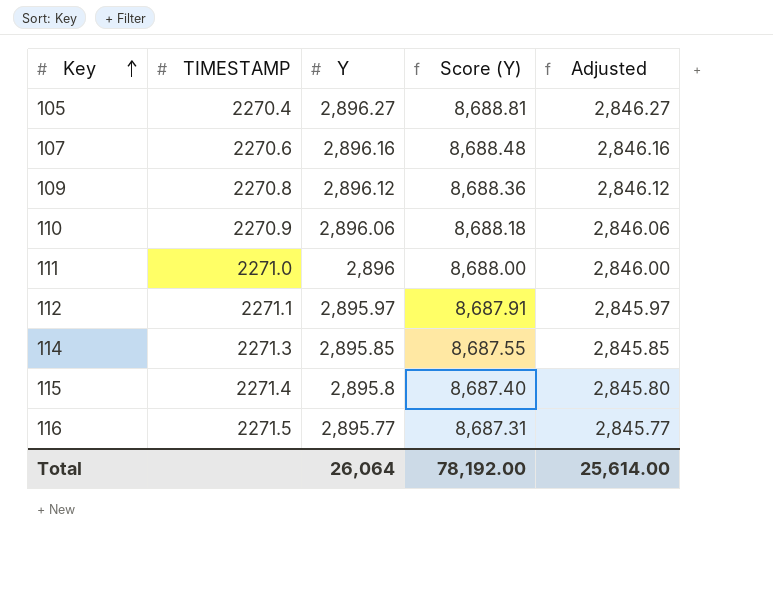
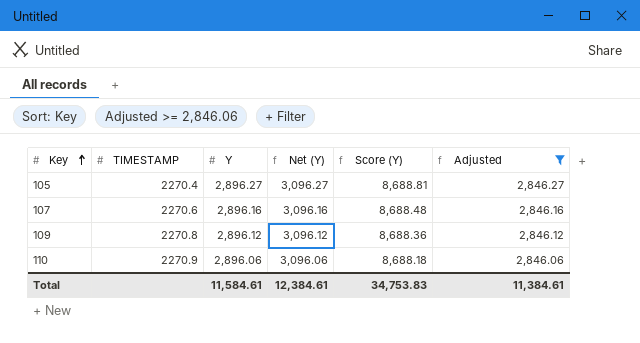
filter: none -> Adjusted >= 2,846.06
column Net (Y) | formula: none -> [Y] + 200
Total | Y: 26,064 -> 11,584.61
Total | Score (Y): 78,192.00 -> 34,753.83
Total | Adjusted: 25,614.00 -> 11,384.61

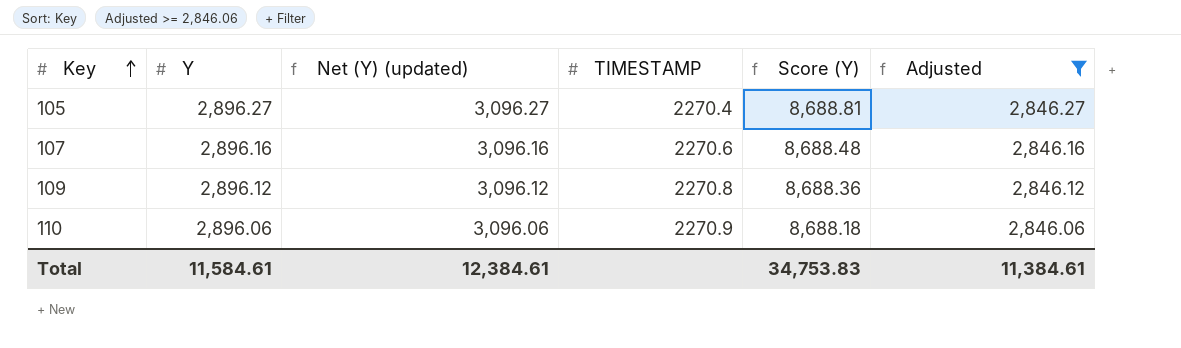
column name: Net (Y) -> Net (Y) (updated)
column TIMESTAMP | position: 2 -> 4

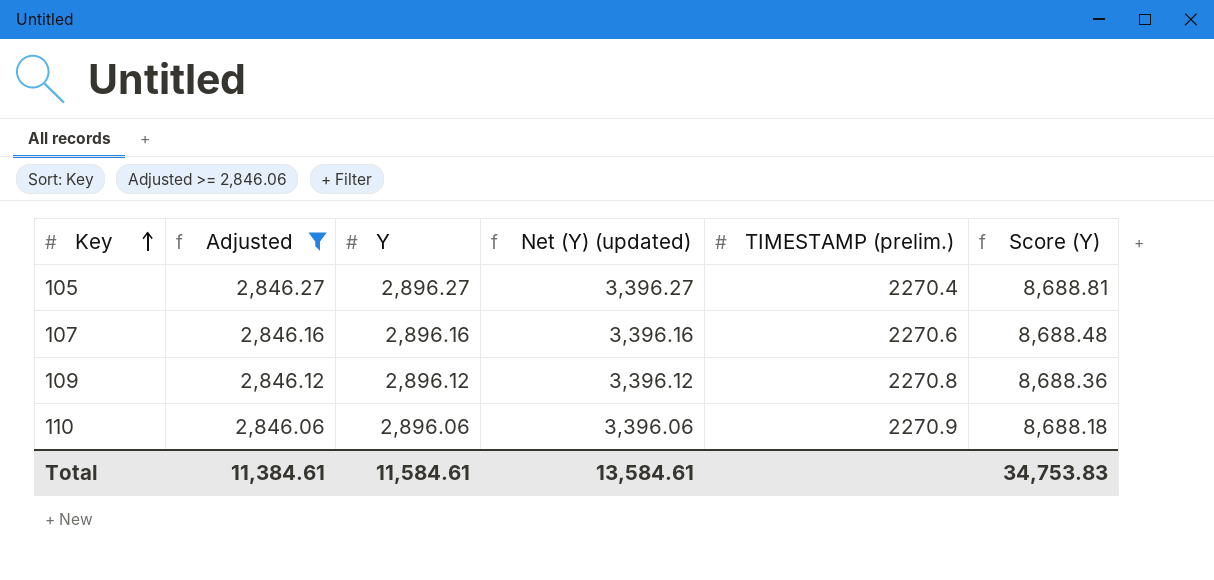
column Adjusted | position: 6 -> 2
column Net (Y) (updated) | formula: [Y] + 200 -> [Y] + 500
column name: TIMESTAMP -> TIMESTAMP (prelim.)
Total | Net (Y) (updated): 12,384.61 -> 13,584.61

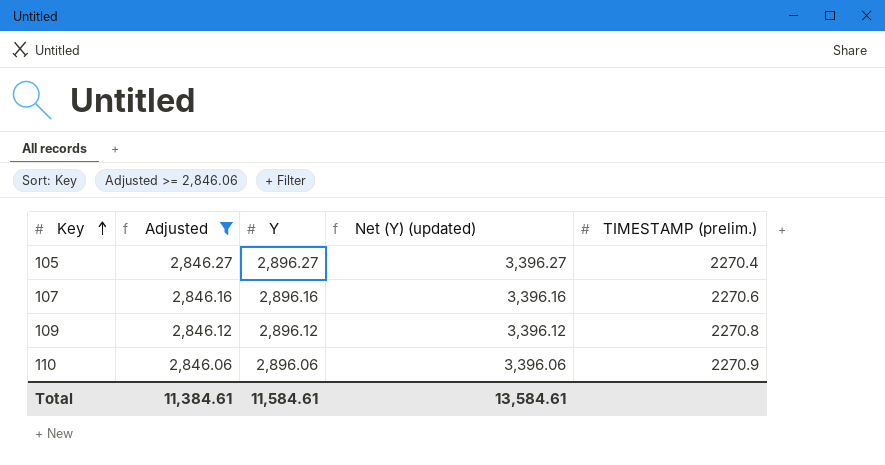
column Score (Y) | formula: [Y] * 3 -> none

